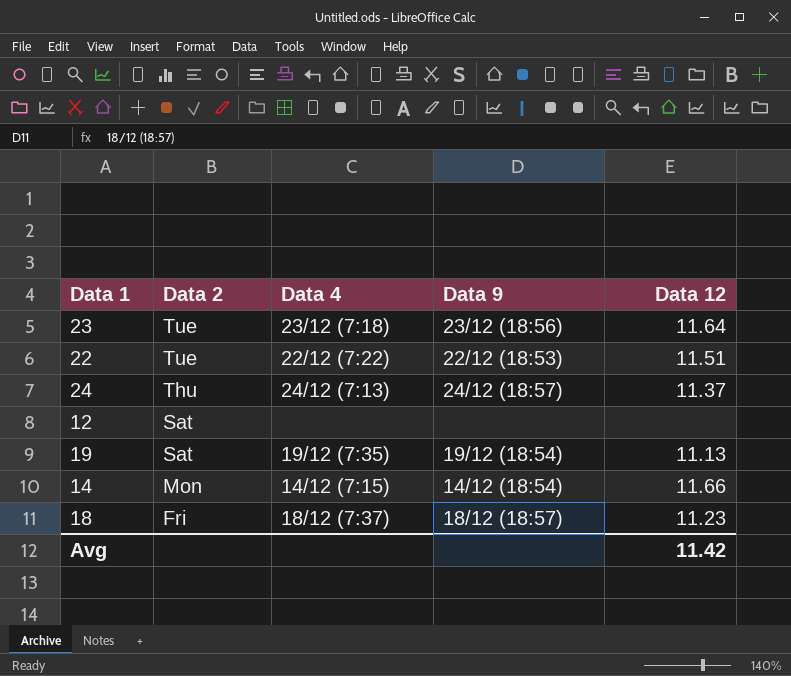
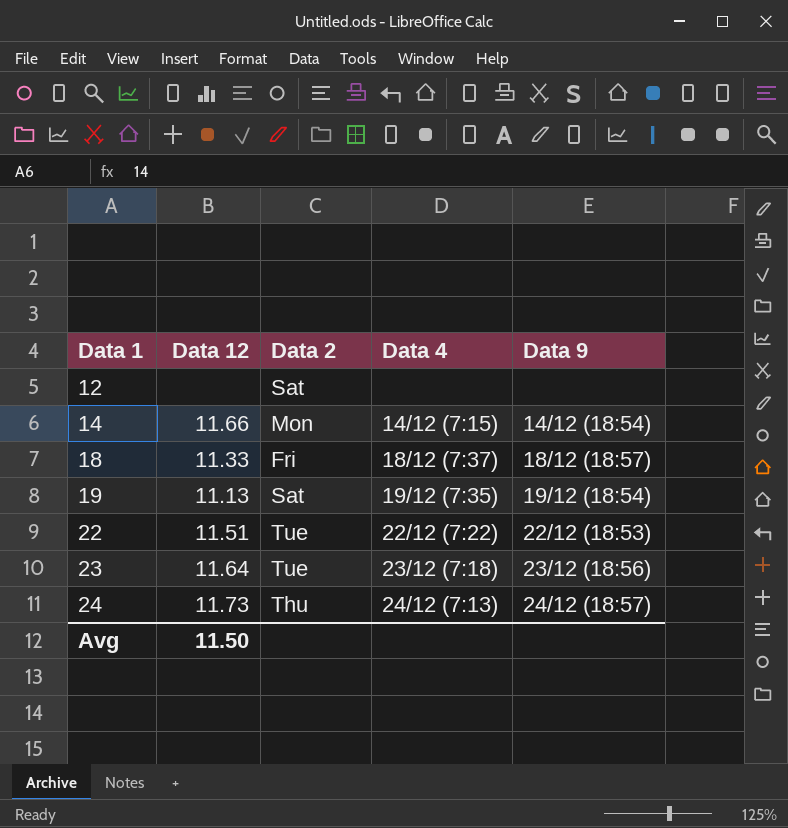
row order: Data 2 descending -> Data 1 ascending
column Data 12 | position: 5 -> 2
18 | Data 12: 11.23 -> 11.33
24 | Data 12: 11.37 -> 11.73
Avg | Data 12: 11.42 -> 11.50

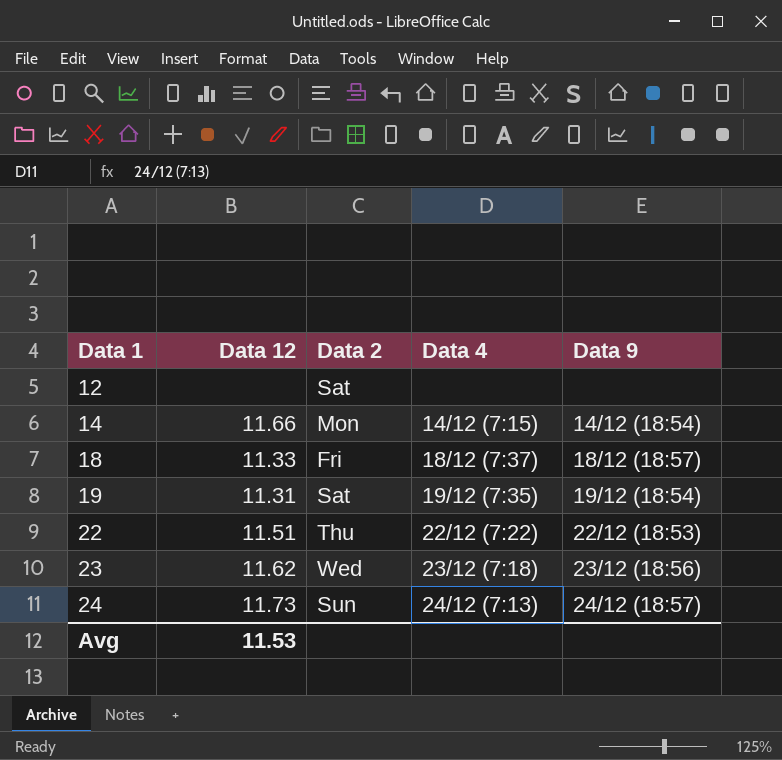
19 | Data 12: 11.13 -> 11.31
22 | Data 2: Tue -> Thu
23 | Data 12: 11.64 -> 11.62
23 | Data 2: Tue -> Wed
24 | Data 2: Thu -> Sun
Avg | Data 12: 11.50 -> 11.53

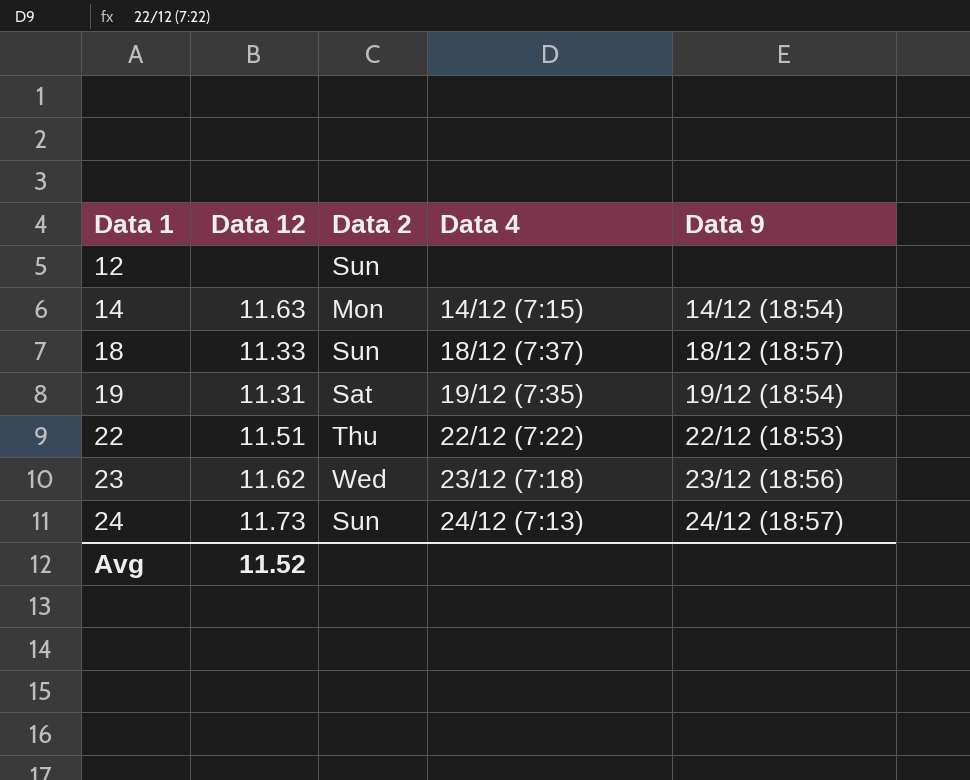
12 | Data 2: Sat -> Sun
14 | Data 12: 11.66 -> 11.63
18 | Data 2: Fri -> Sun
Avg | Data 12: 11.53 -> 11.52

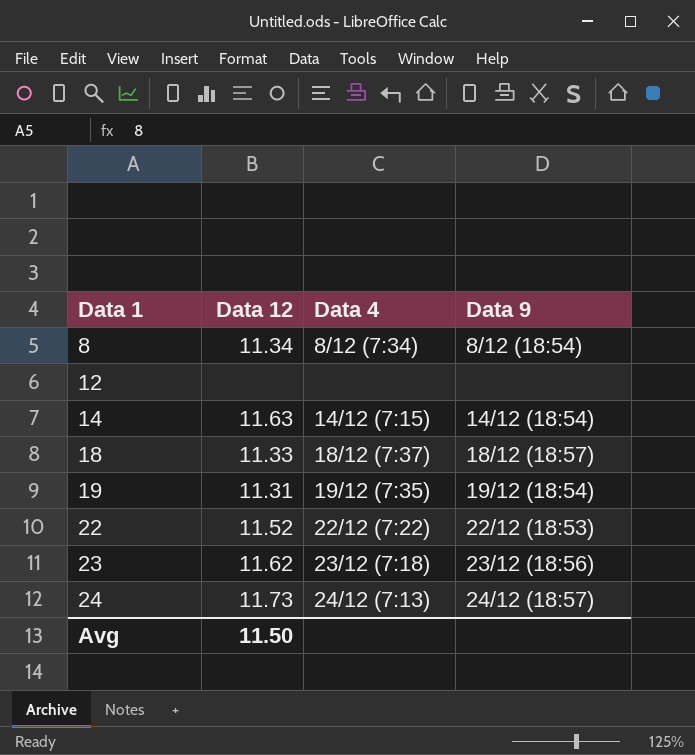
column Data 2 | position: 3 -> none
row 8: none -> 11.34 | 8/12 (7:34) | 8/12 (18:54)
22 | Data 12: 11.51 -> 11.52
Avg | Data 12: 11.52 -> 11.50

